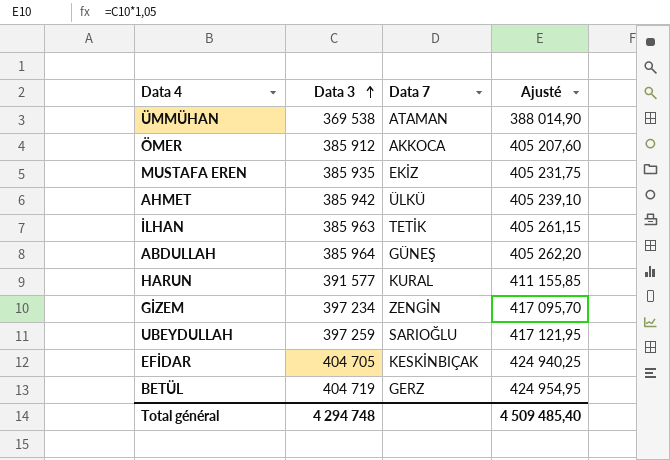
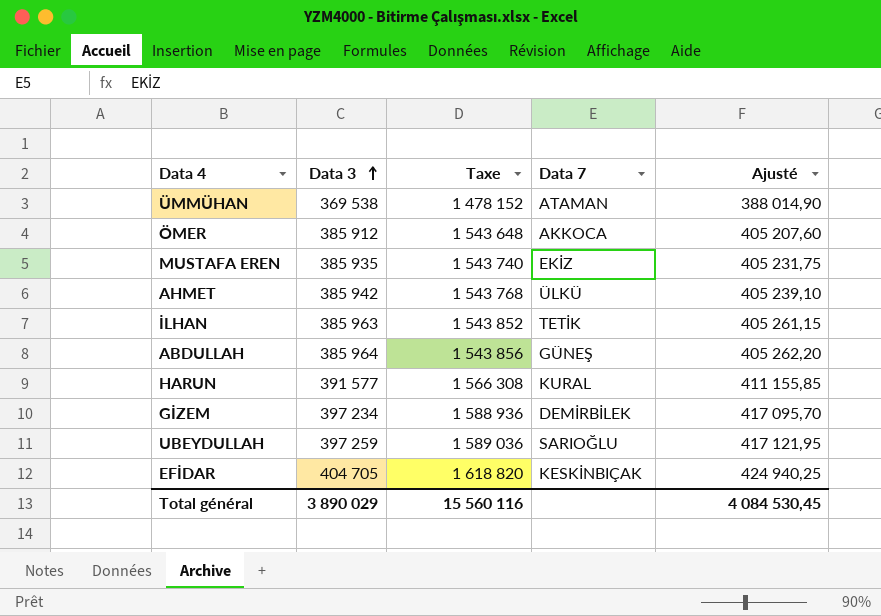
column Taxe | formula: none -> [Data 3] * 4
row BETÜL: 404 719 | GERZ | 424 954,95 -> none
GİZEM | Data 7: ZENGİN -> DEMİRBİLEK
Total général | Data 3: 4 294 748 -> 3 890 029
Total général | Ajusté: 4 509 485,40 -> 4 084 530,45

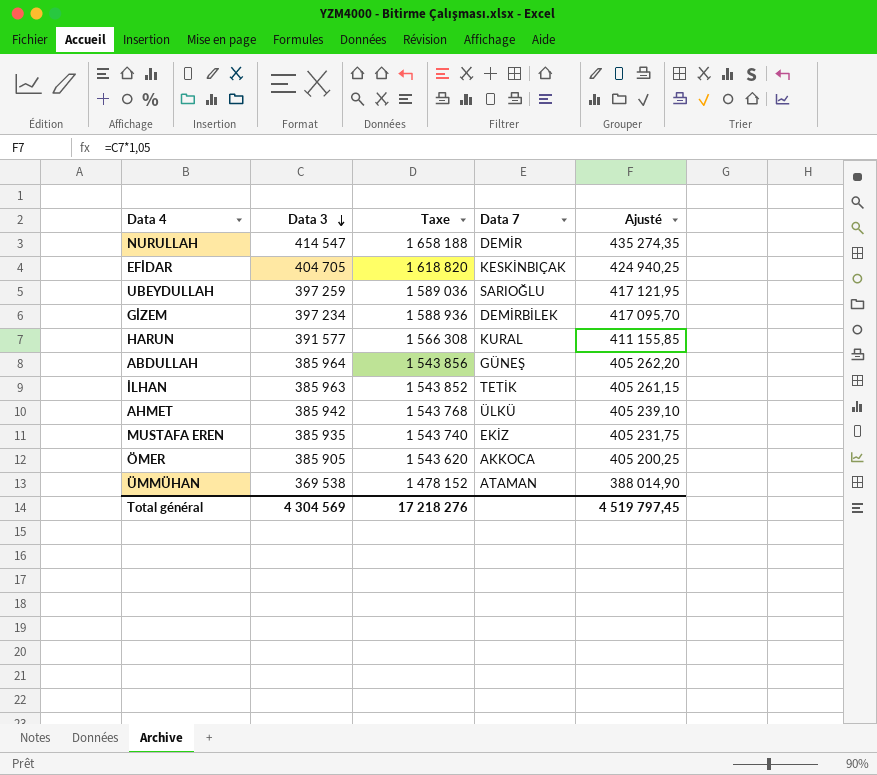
row order: Data 3 ascending -> Data 3 descending
row NURULLAH: none -> 414 547 | 1 658 188 | DEMİR | 435 274,35
ÖMER | Data 3: 385 912 -> 385 905
ÖMER | Taxe: 1 543 648 -> 1 543 620
ÖMER | Ajusté: 405 207,60 -> 405 200,25
Total général | Data 3: 3 890 029 -> 4 304 569
Total général | Taxe: 15 560 116 -> 17 218 276
Total général | Ajusté: 4 084 530,45 -> 4 519 797,45

